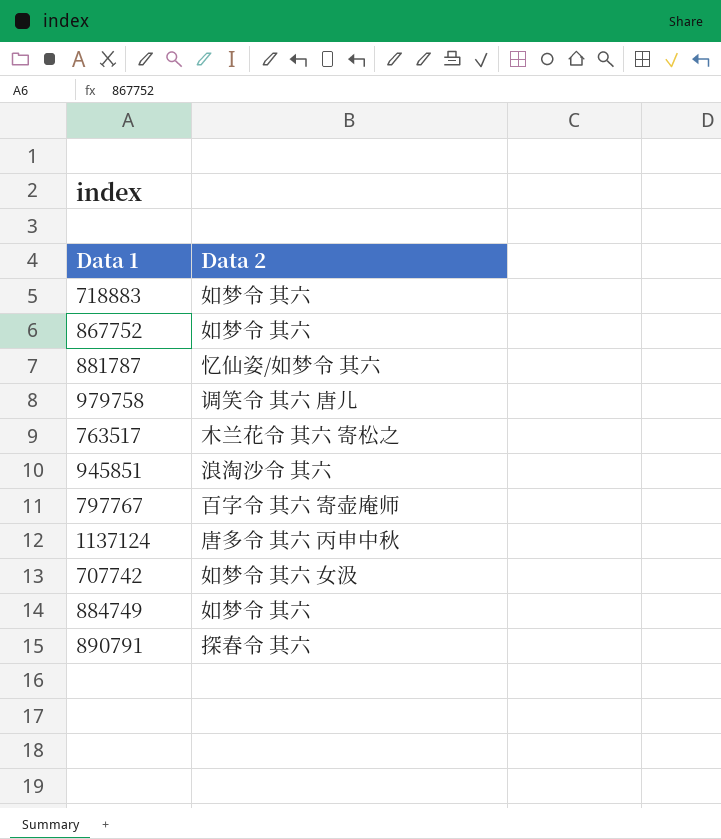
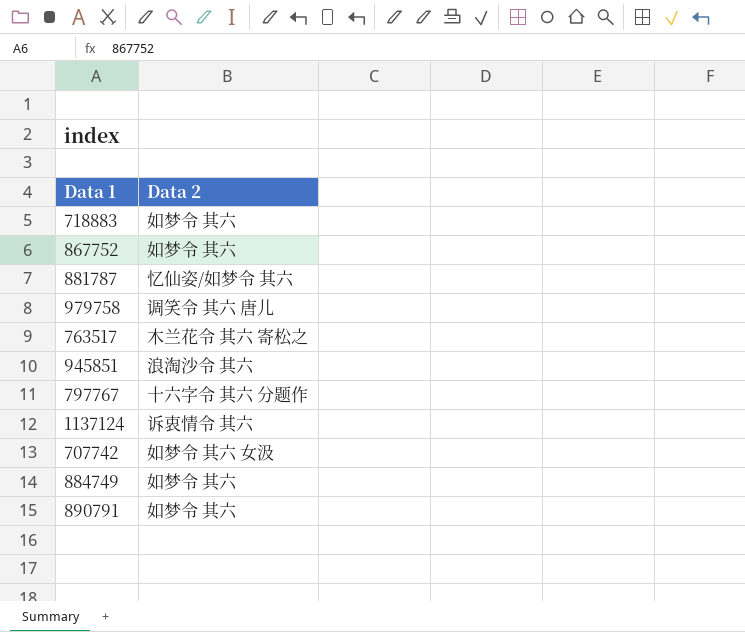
797767 | Data 2: 百字令 其六 寄壶庵师 -> 十六字令 其六 分题作
1137124 | Data 2: 唐多令 其六 丙申中秋 -> 诉衷情令 其六
890791 | Data 2: 探春令 其六 -> 如梦令 其六

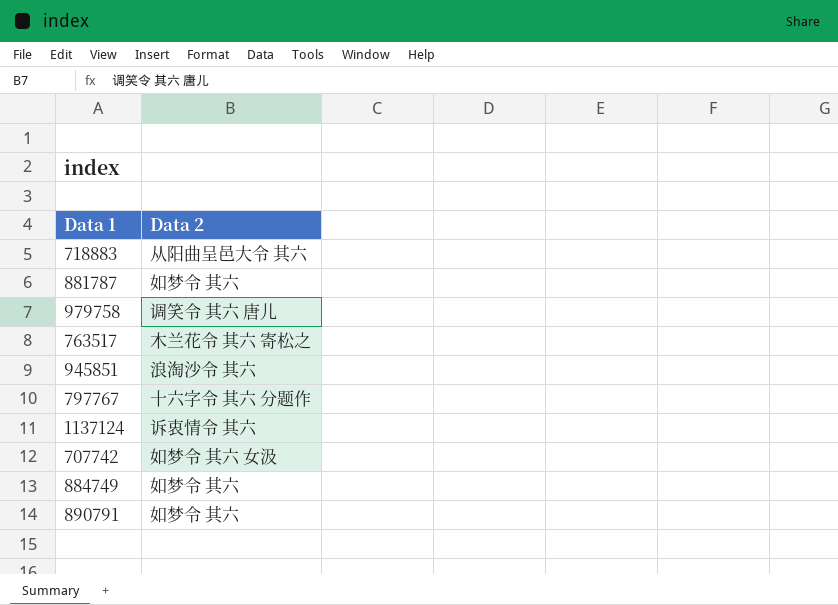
row 867752: 如梦令 其六 -> none
718883 | Data 2: 如梦令 其六 -> 从阳曲呈邑大令 其六
881787 | Data 2: 忆仙姿/如梦令 其六 -> 如梦令 其六

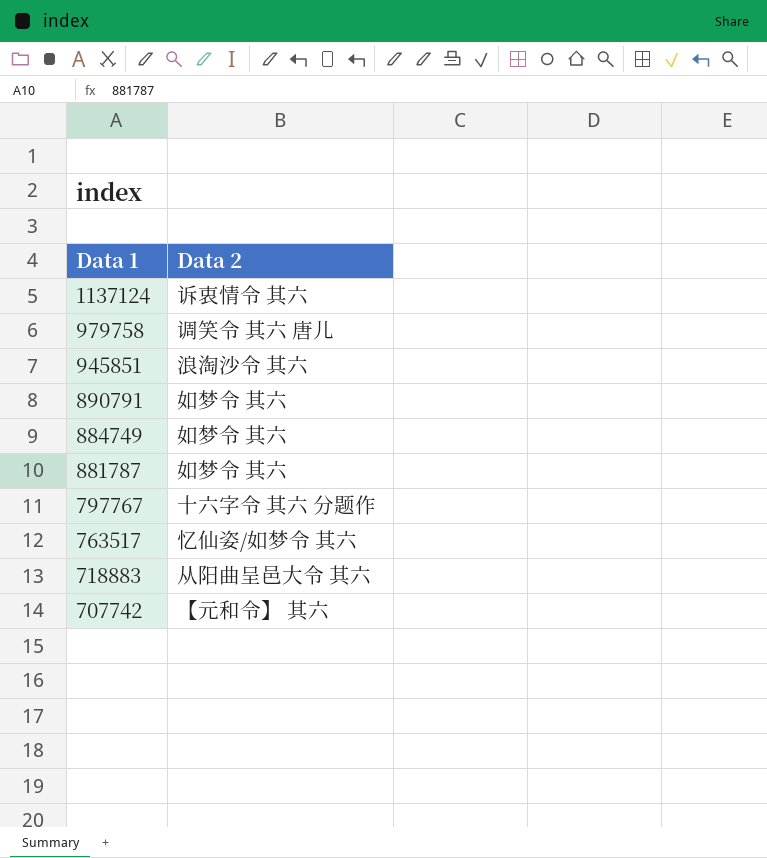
row order: none -> Data 1 descending
763517 | Data 2: 木兰花令 其六 寄松之 -> 忆仙姿/如梦令 其六
707742 | Data 2: 如梦令 其六 女汲 -> 【元和令】 其六

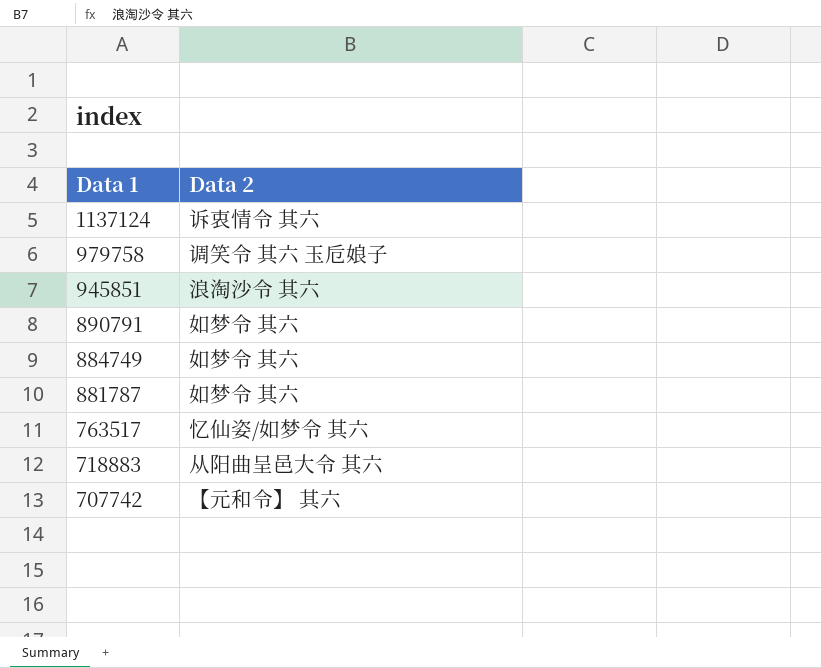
row 797767: 十六字令 其六 分题作 -> none
979758 | Data 2: 调笑令 其六 唐儿 -> 调笑令 其六 玉卮娘子

